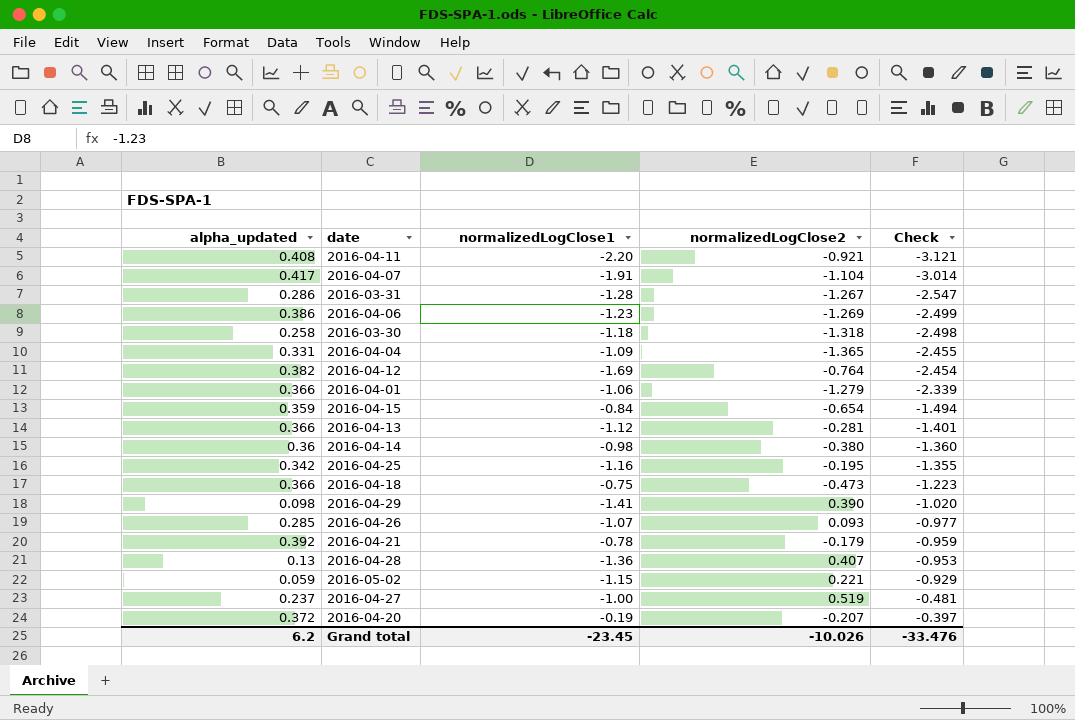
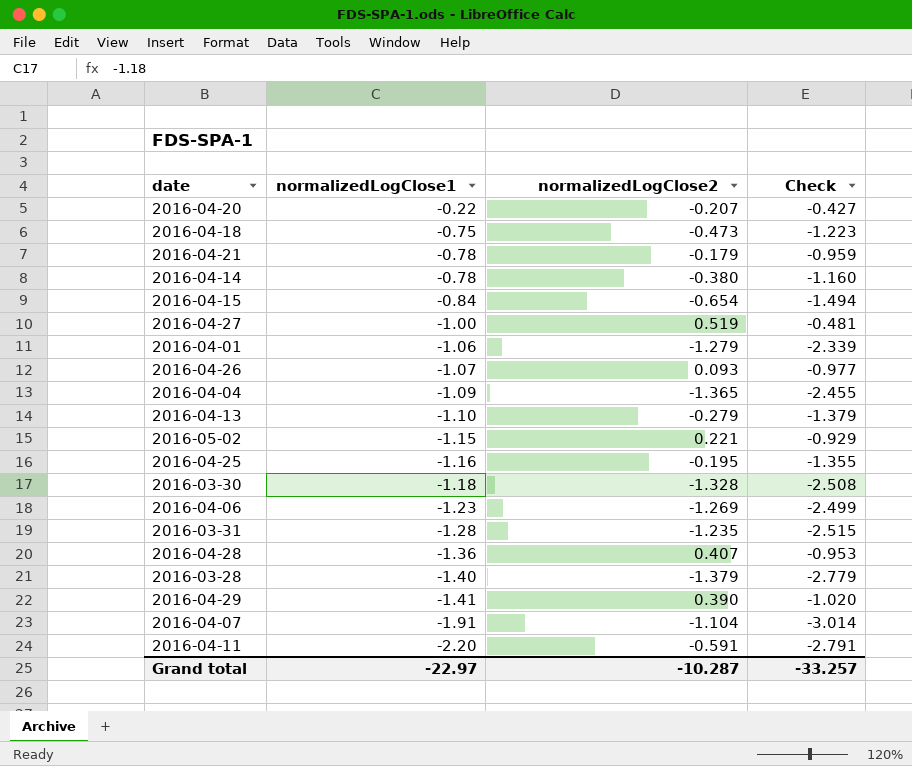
row order: Check ascending -> normalizedLogClose1 descending
column alpha_updated | position: 1 -> none
row 2016-04-12: 0.382 | -1.69 | -0.764 | -2.454 -> none
2016-04-20 | normalizedLogClose1: -0.19 -> -0.22
2016-04-20 | Check: -0.397 -> -0.427
2016-04-14 | normalizedLogClose1: -0.98 -> -0.78
2016-04-14 | Check: -1.360 -> -1.160
2016-04-13 | normalizedLogClose1: -1.12 -> -1.10
2016-04-13 | normalizedLogClose2: -0.281 -> -0.279
2016-04-13 | Check: -1.401 -> -1.379
2016-03-30 | normalizedLogClose2: -1.318 -> -1.328
2016-03-30 | Check: -2.498 -> -2.508
2016-03-31 | normalizedLogClose2: -1.267 -> -1.235
2016-03-31 | Check: -2.547 -> -2.515
row 2016-03-28: none -> -1.40 | -1.379 | -2.779
2016-04-11 | normalizedLogClose2: -0.921 -> -0.591
2016-04-11 | Check: -3.121 -> -2.791
Grand total | normalizedLogClose1: -23.45 -> -22.97
Grand total | normalizedLogClose2: -10.026 -> -10.287
Grand total | Check: -33.476 -> -33.257

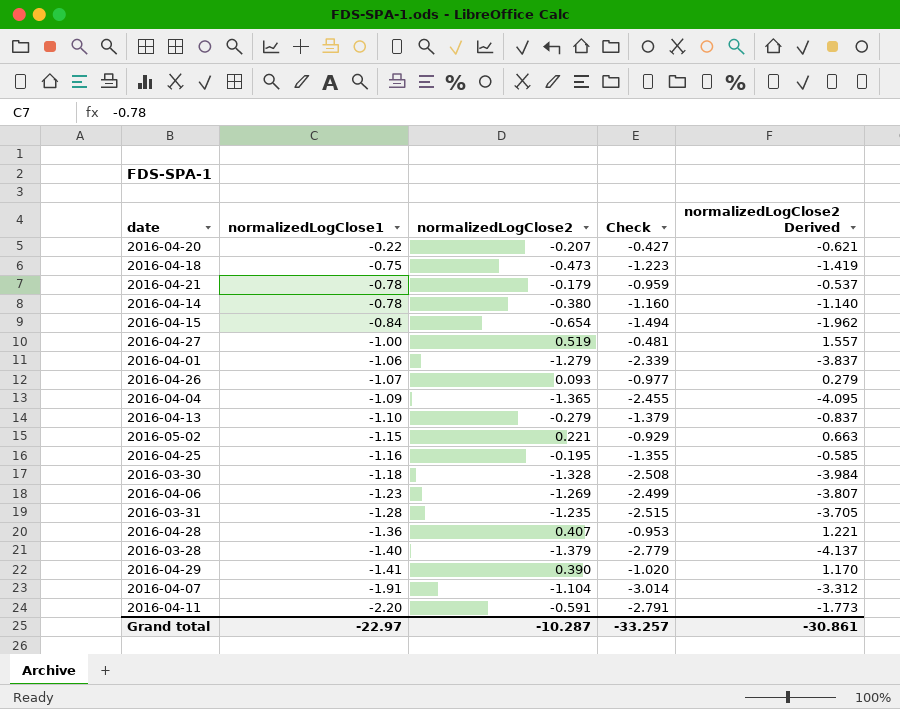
column normalizedLogClose2 Derived | formula: none -> [normalizedLogClose2] * 3

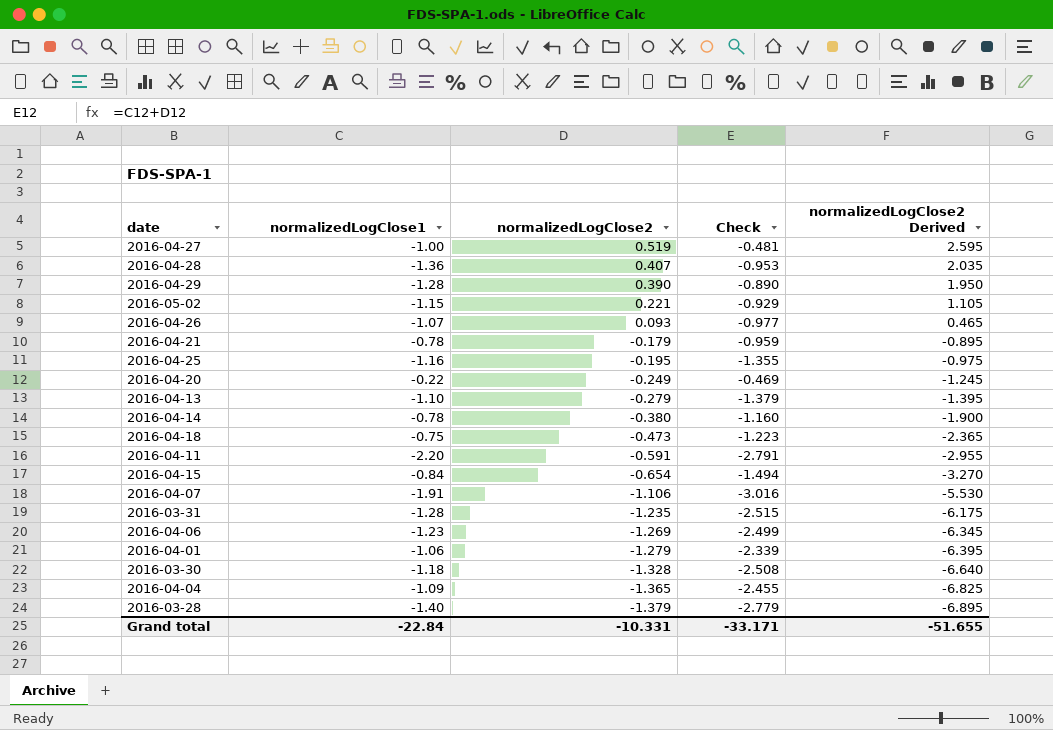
row order: normalizedLogClose1 descending -> normalizedLogClose2 descending
column normalizedLogClose2 Derived | formula: [normalizedLogClose2] * 3 -> [normalizedLogClose2] * 5
2016-04-29 | normalizedLogClose1: -1.41 -> -1.28
2016-04-29 | Check: -1.020 -> -0.890
2016-04-20 | normalizedLogClose2: -0.207 -> -0.249
2016-04-20 | Check: -0.427 -> -0.469
2016-04-07 | normalizedLogClose2: -1.104 -> -1.106
2016-04-07 | Check: -3.014 -> -3.016
Grand total | normalizedLogClose1: -22.97 -> -22.84
Grand total | normalizedLogClose2: -10.287 -> -10.331
Grand total | Check: -33.257 -> -33.171
Grand total | normalizedLogClose2 Derived: -30.861 -> -51.655

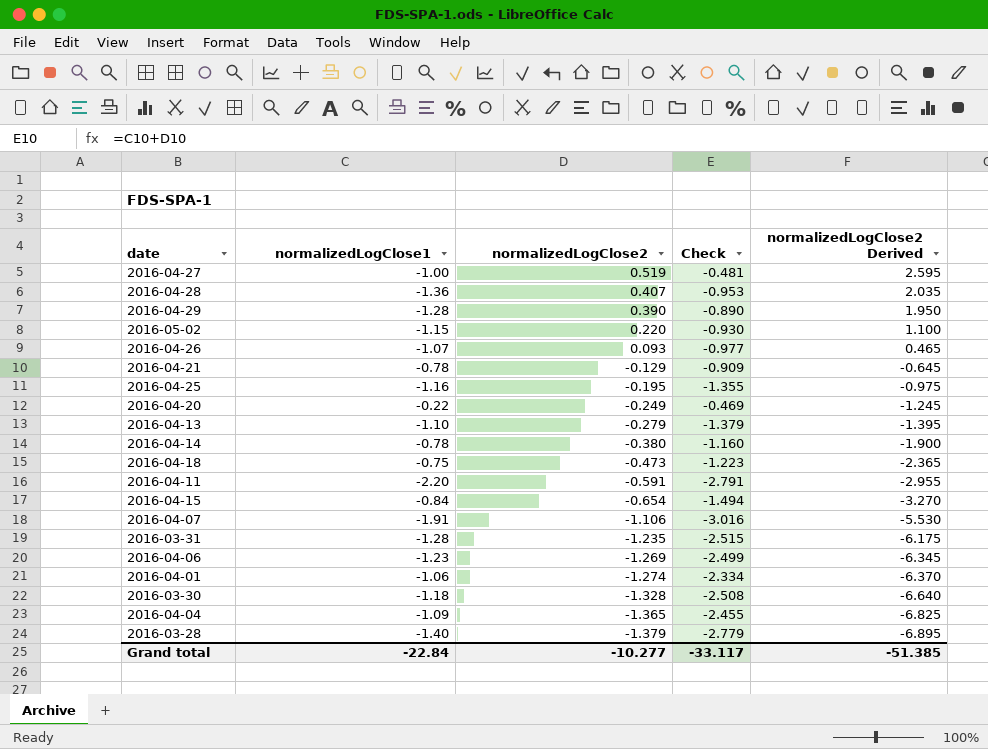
2016-05-02 | normalizedLogClose2: 0.221 -> 0.220
2016-05-02 | Check: -0.929 -> -0.930
2016-05-02 | normalizedLogClose2 Derived: 1.105 -> 1.100
2016-04-21 | normalizedLogClose2: -0.179 -> -0.129
2016-04-21 | Check: -0.959 -> -0.909
2016-04-21 | normalizedLogClose2 Derived: -0.895 -> -0.645
2016-04-01 | normalizedLogClose2: -1.279 -> -1.274
2016-04-01 | Check: -2.339 -> -2.334
2016-04-01 | normalizedLogClose2 Derived: -6.395 -> -6.370
Grand total | normalizedLogClose2: -10.331 -> -10.277
Grand total | Check: -33.171 -> -33.117
Grand total | normalizedLogClose2 Derived: -51.655 -> -51.385

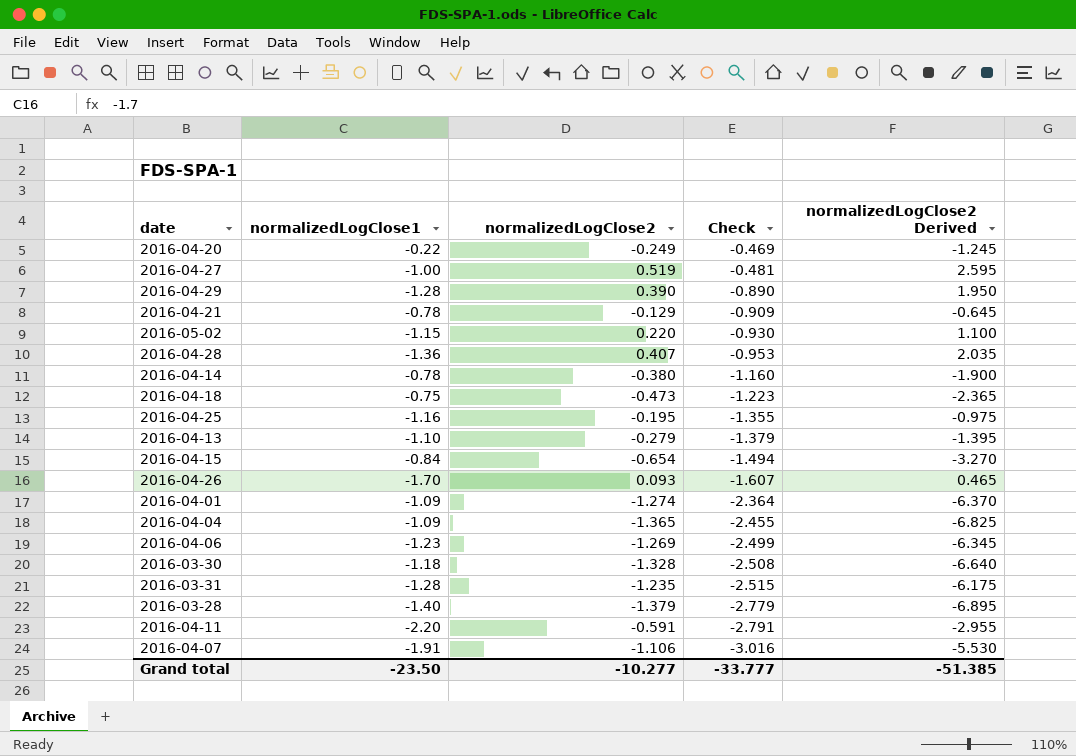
row order: normalizedLogClose2 descending -> Check descending
2016-04-26 | normalizedLogClose1: -1.07 -> -1.70
2016-04-26 | Check: -0.977 -> -1.607
2016-04-01 | normalizedLogClose1: -1.06 -> -1.09
2016-04-01 | Check: -2.334 -> -2.364
Grand total | normalizedLogClose1: -22.84 -> -23.50
Grand total | Check: -33.117 -> -33.777

